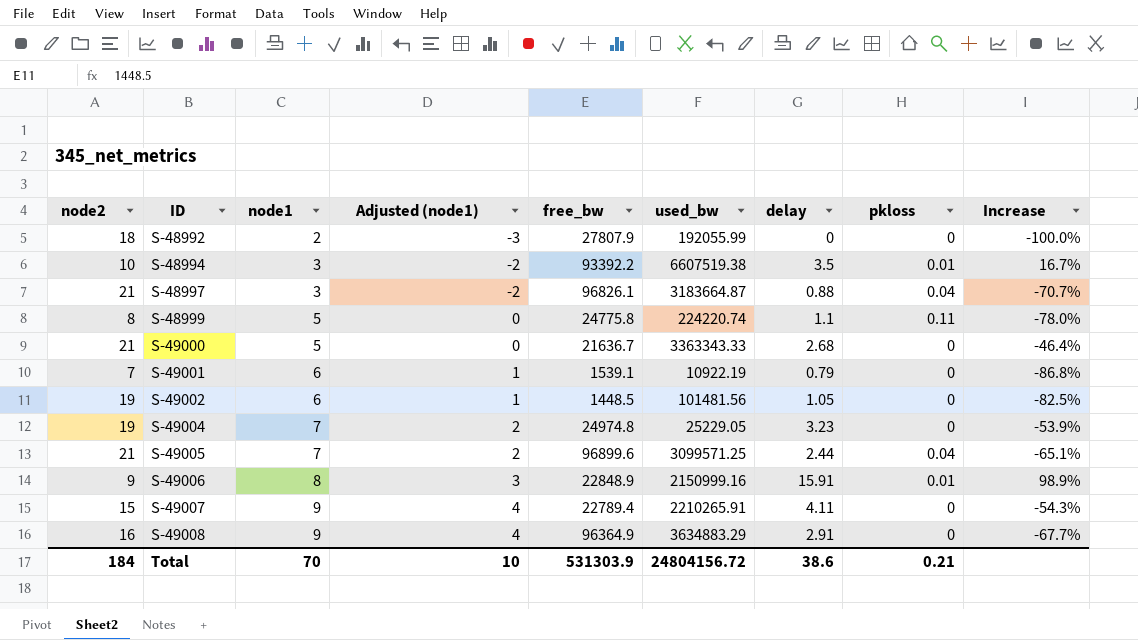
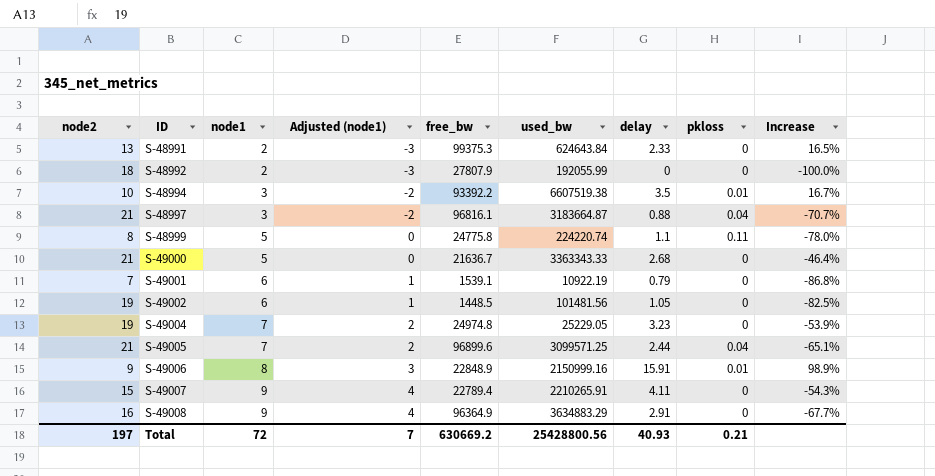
row S-48991: none -> 13 | 2 | -3 | 99375.3 | 624643.84 | 2.33 | 0 | 16.5%
S-48997 | free_bw: 96826.1 -> 96816.1
Total | node2: 184 -> 197
Total | node1: 70 -> 72
Total | Adjusted (node1): 10 -> 7
Total | free_bw: 531303.9 -> 630669.2
Total | used_bw: 24804156.72 -> 25428800.56
Total | delay: 38.6 -> 40.93

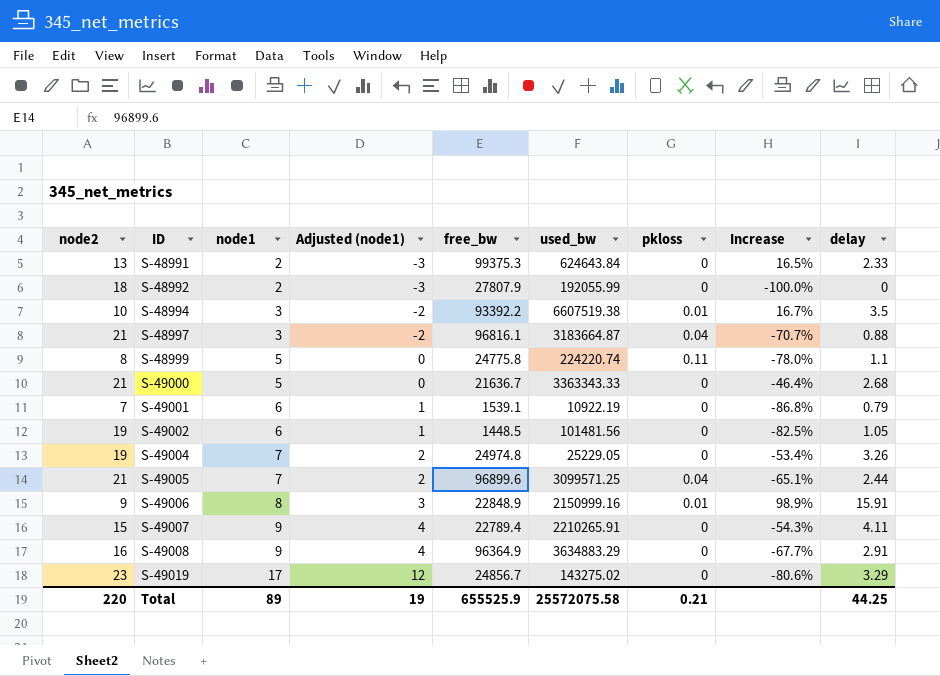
column delay | position: 7 -> 9
S-49004 | Increase: -53.9% -> -53.4%
S-49004 | delay: 3.23 -> 3.26
row S-49019: none -> 23 | 17 | 12 | 24856.7 | 143275.02 | 0 | -80.6% | 3.29
Total | node2: 197 -> 220
Total | node1: 72 -> 89
Total | Adjusted (node1): 7 -> 19
Total | free_bw: 630669.2 -> 655525.9
Total | used_bw: 25428800.56 -> 25572075.58
Total | delay: 40.93 -> 44.25

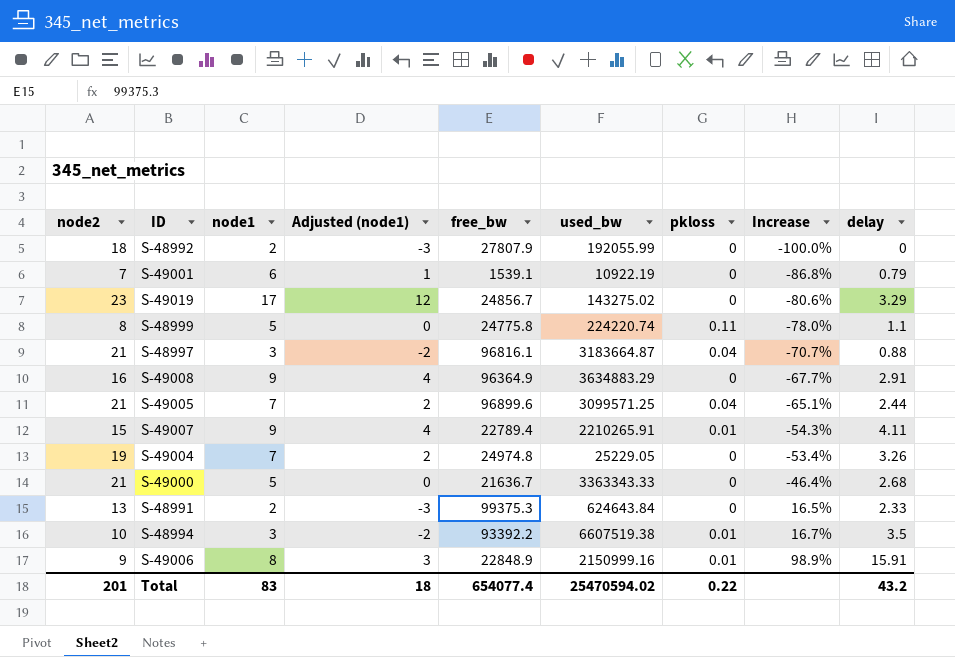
row order: ID ascending -> Increase ascending
row S-49002: 19 | 6 | 1 | 1448.5 | 101481.56 | 0 | -82.5% | 1.05 -> none
S-49007 | pkloss: 0 -> 0.01
Total | node2: 220 -> 201
Total | node1: 89 -> 83
Total | Adjusted (node1): 19 -> 18
Total | free_bw: 655525.9 -> 654077.4
Total | used_bw: 25572075.58 -> 25470594.02
Total | pkloss: 0.21 -> 0.22
Total | delay: 44.25 -> 43.2

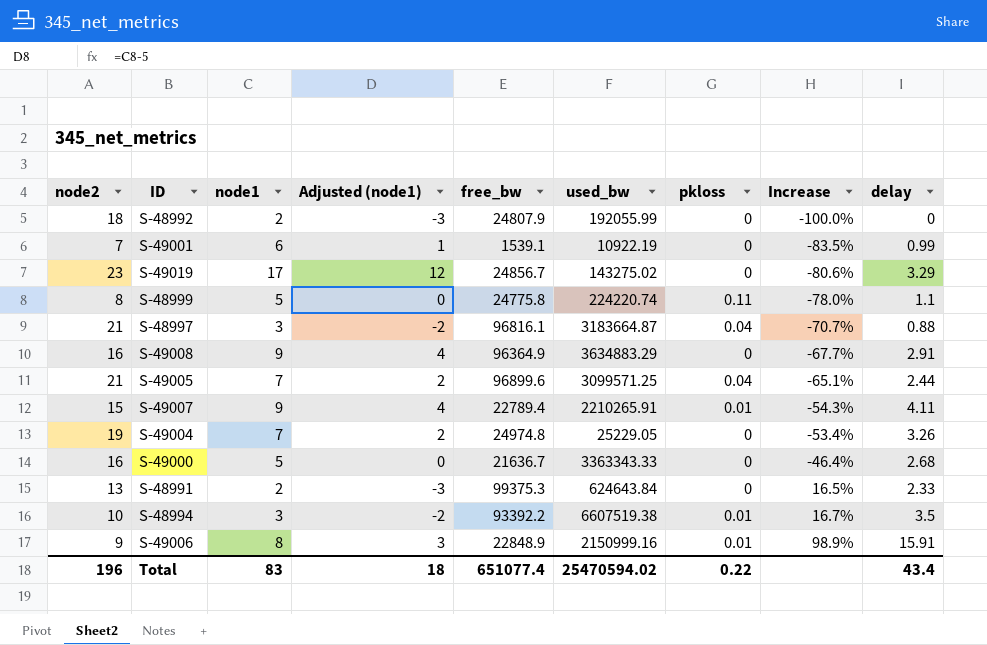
S-48992 | free_bw: 27807.9 -> 24807.9
S-49001 | Increase: -86.8% -> -83.5%
S-49001 | delay: 0.79 -> 0.99
S-49000 | node2: 21 -> 16
Total | node2: 201 -> 196
Total | free_bw: 654077.4 -> 651077.4
Total | delay: 43.2 -> 43.4

